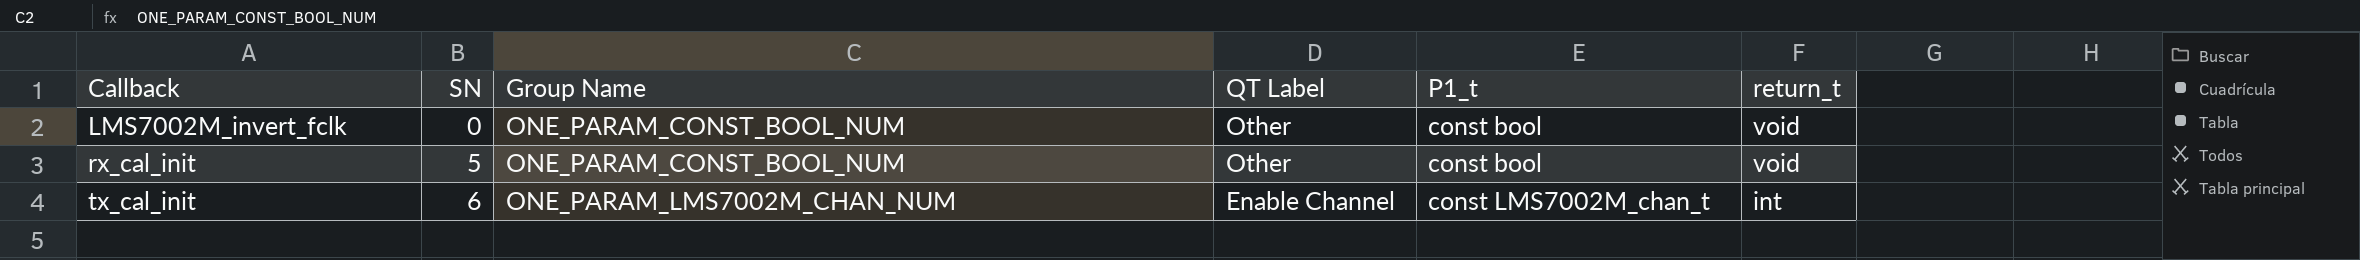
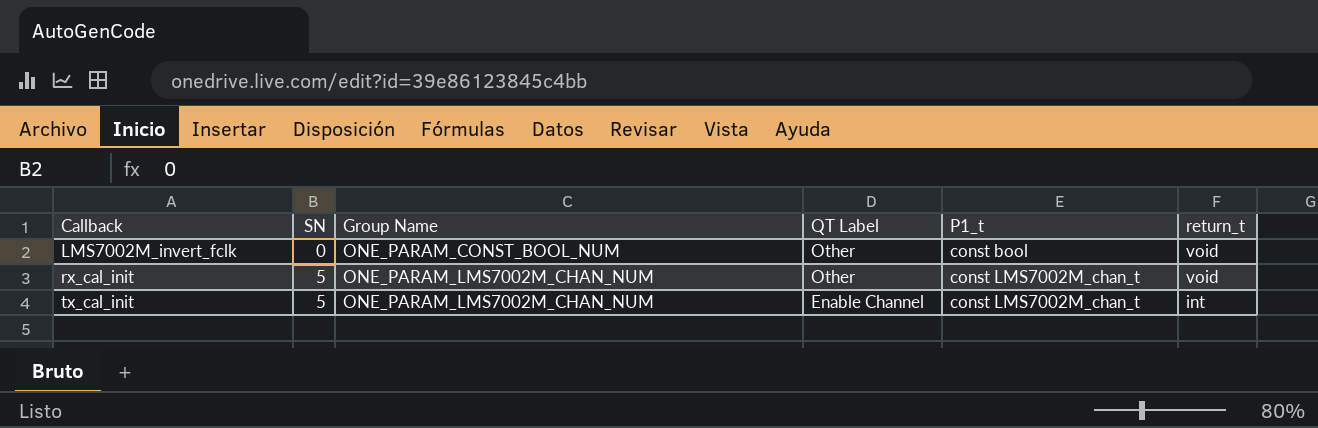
rx_cal_init | Group Name: ONE_PARAM_CONST_BOOL_NUM -> ONE_PARAM_LMS7002M_CHAN_NUM
rx_cal_init | P1_t: const bool -> const LMS7002M_chan_t
tx_cal_init | SN: 6 -> 5

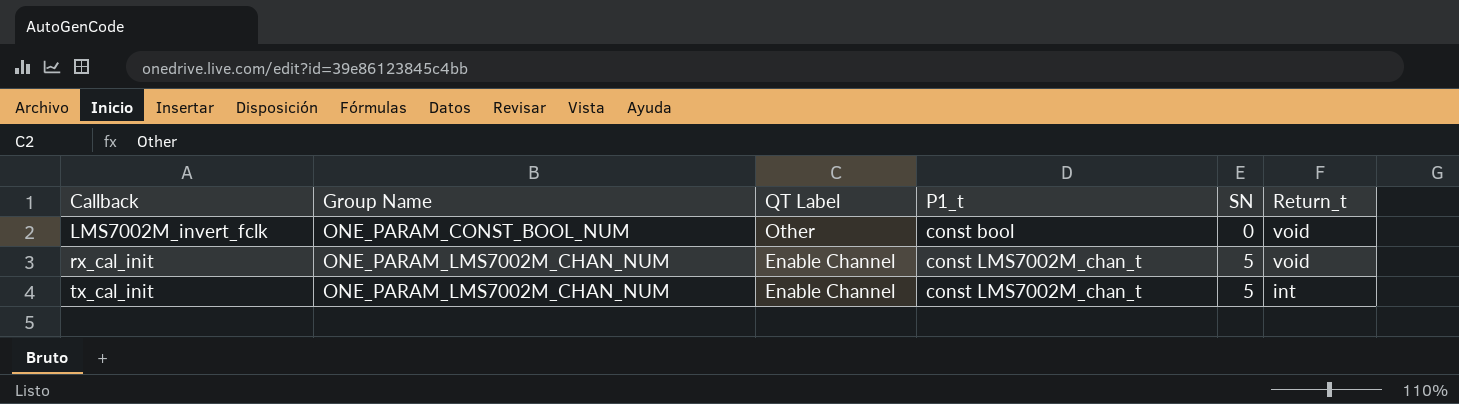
column SN | position: 2 -> 5
column name: return_t -> Return_t
rx_cal_init | QT Label: Other -> Enable Channel

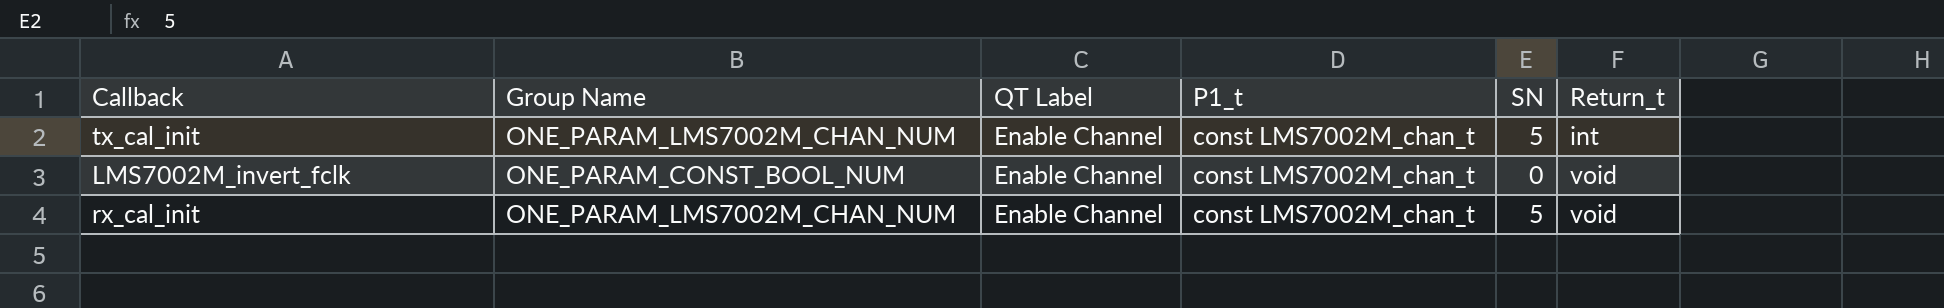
row order: Callback ascending -> Return_t ascending
LMS7002M_invert_fclk | QT Label: Other -> Enable Channel
LMS7002M_invert_fclk | P1_t: const bool -> const LMS7002M_chan_t

